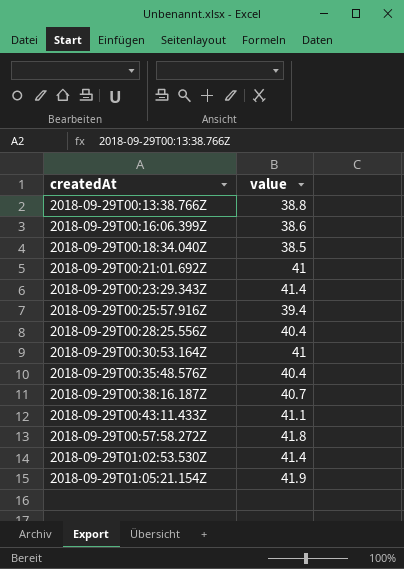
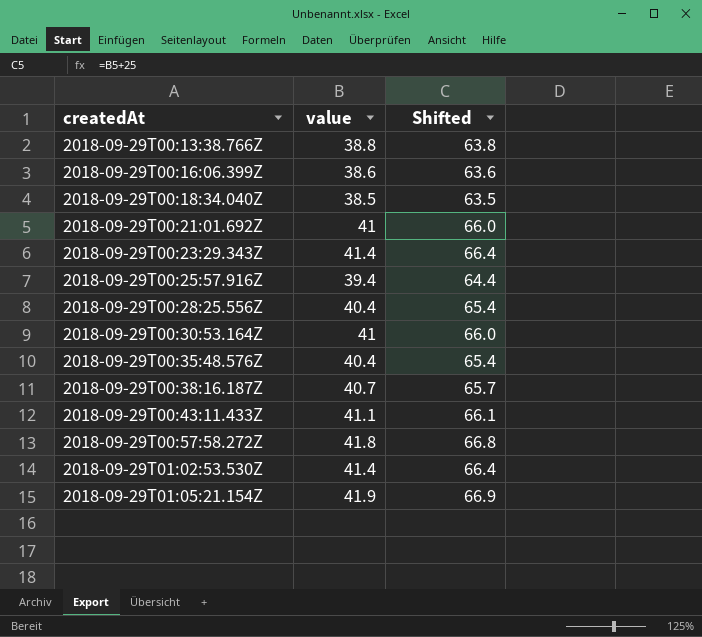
column Shifted | formula: none -> [value] + 25

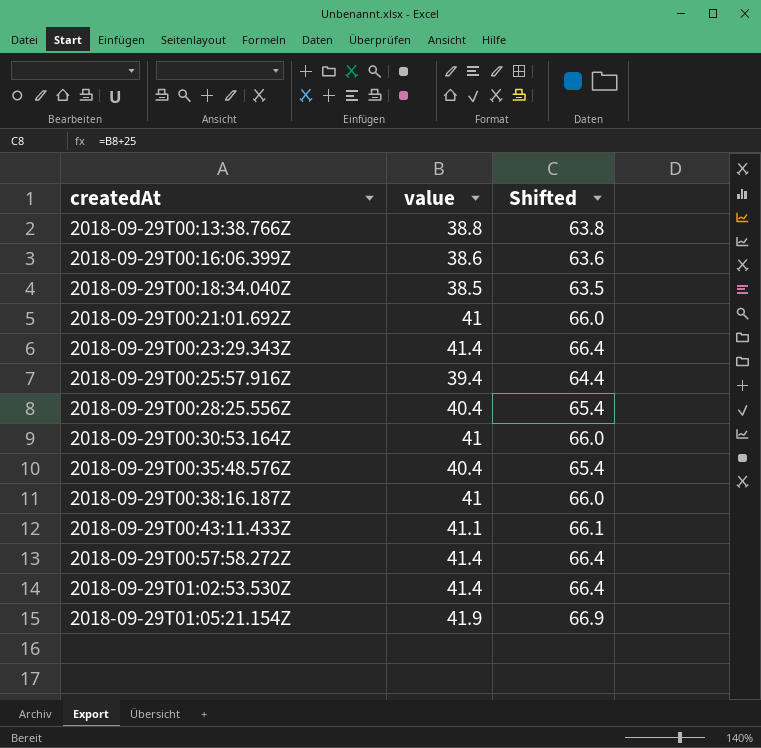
2018-09-29T00:38:16.187Z | value: 40.7 -> 41
2018-09-29T00:38:16.187Z | Shifted: 65.7 -> 66.0
2018-09-29T00:57:58.272Z | value: 41.8 -> 41.4
2018-09-29T00:57:58.272Z | Shifted: 66.8 -> 66.4

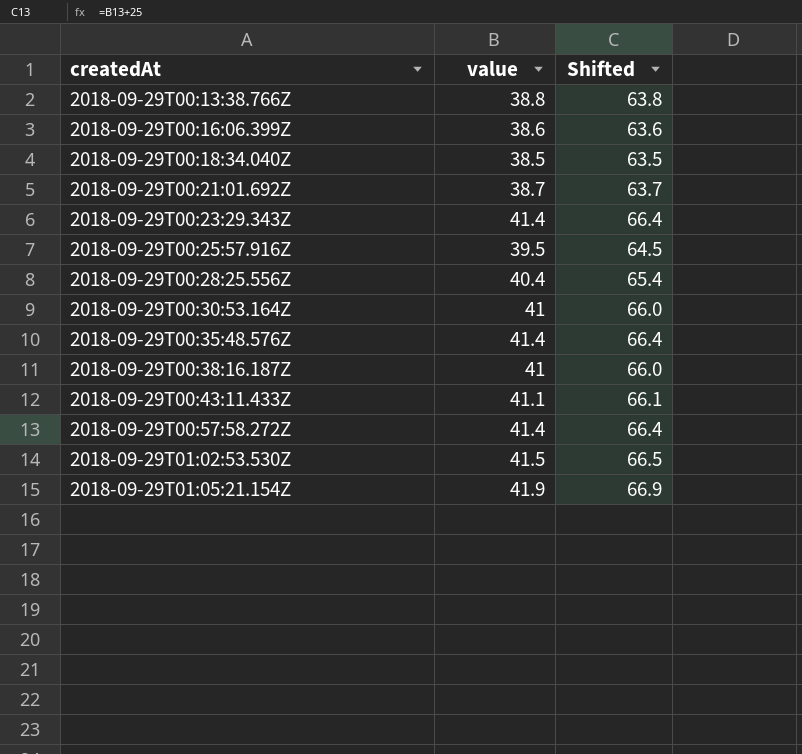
2018-09-29T00:21:01.692Z | value: 41 -> 38.7
2018-09-29T00:21:01.692Z | Shifted: 66.0 -> 63.7
2018-09-29T00:25:57.916Z | value: 39.4 -> 39.5
2018-09-29T00:25:57.916Z | Shifted: 64.4 -> 64.5
2018-09-29T00:35:48.576Z | value: 40.4 -> 41.4
2018-09-29T00:35:48.576Z | Shifted: 65.4 -> 66.4
2018-09-29T01:02:53.530Z | value: 41.4 -> 41.5
2018-09-29T01:02:53.530Z | Shifted: 66.4 -> 66.5

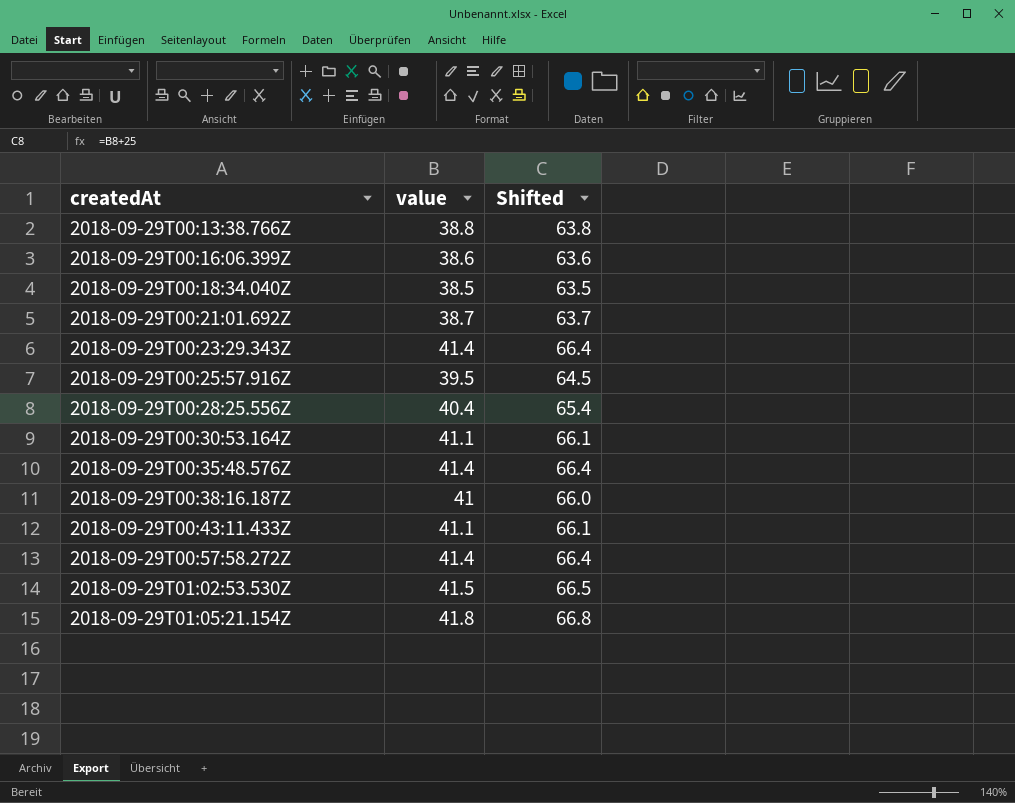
2018-09-29T00:30:53.164Z | value: 41 -> 41.1
2018-09-29T00:30:53.164Z | Shifted: 66.0 -> 66.1
2018-09-29T01:05:21.154Z | value: 41.9 -> 41.8
2018-09-29T01:05:21.154Z | Shifted: 66.9 -> 66.8

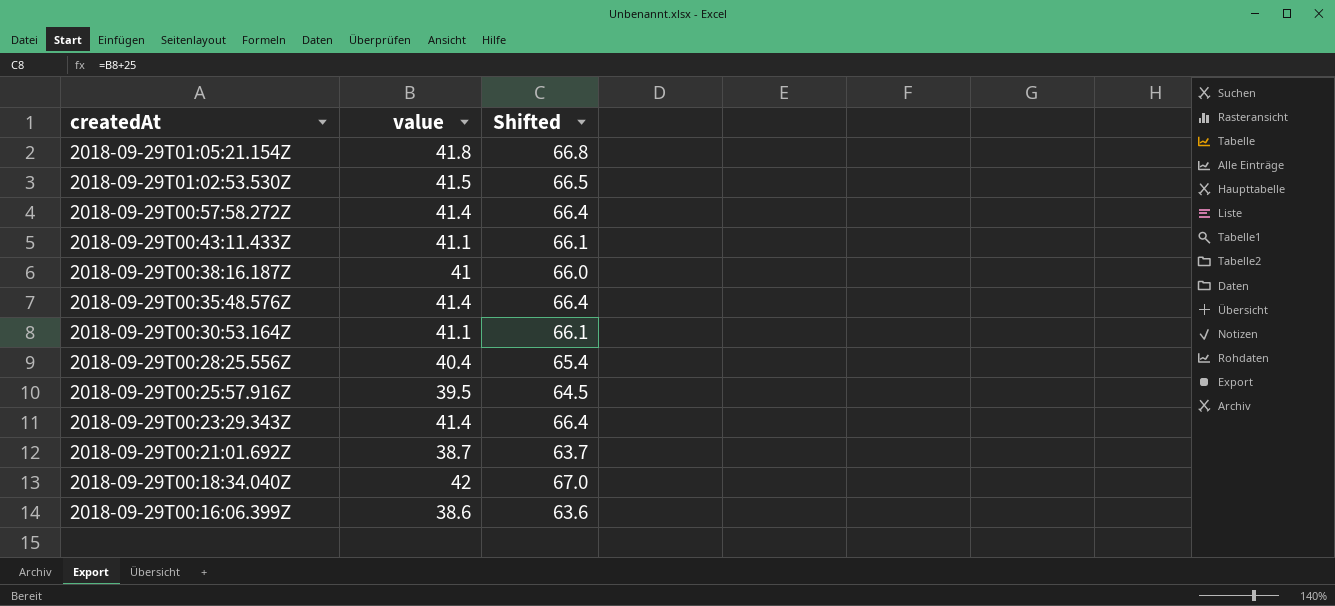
row order: createdAt ascending -> createdAt descending
row 2018-09-29T00:13:38.766Z: 38.8 | 63.8 -> none
2018-09-29T00:18:34.040Z | value: 38.5 -> 42
2018-09-29T00:18:34.040Z | Shifted: 63.5 -> 67.0

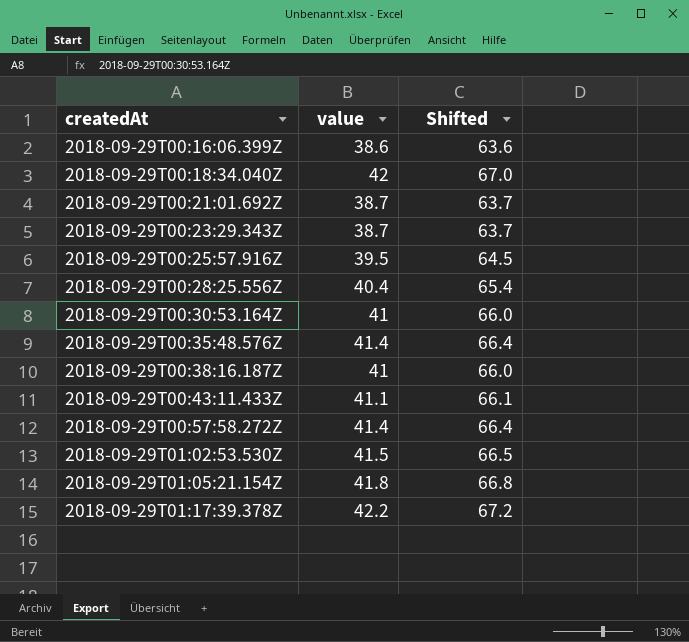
row order: createdAt descending -> createdAt ascending
2018-09-29T00:23:29.343Z | value: 41.4 -> 38.7
2018-09-29T00:23:29.343Z | Shifted: 66.4 -> 63.7
2018-09-29T00:30:53.164Z | value: 41.1 -> 41
2018-09-29T00:30:53.164Z | Shifted: 66.1 -> 66.0
row 2018-09-29T01:17:39.378Z: none -> 42.2 | 67.2

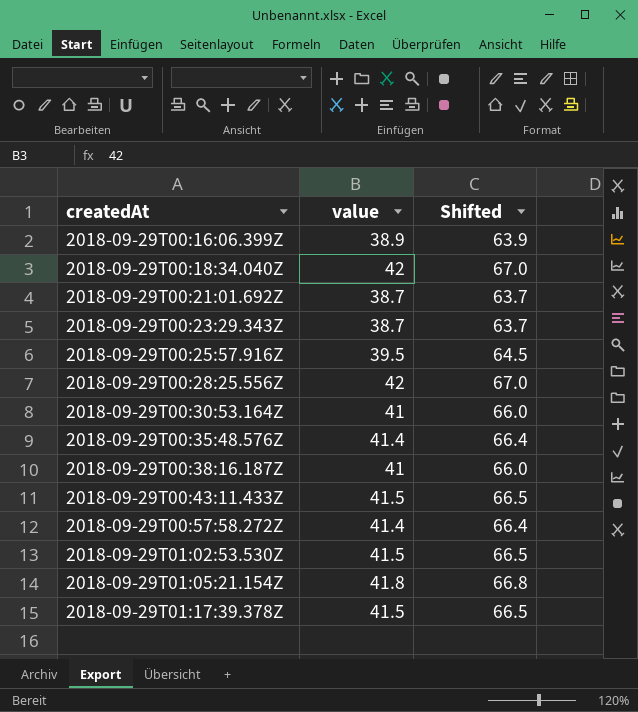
2018-09-29T00:16:06.399Z | value: 38.6 -> 38.9
2018-09-29T00:16:06.399Z | Shifted: 63.6 -> 63.9
2018-09-29T00:28:25.556Z | value: 40.4 -> 42
2018-09-29T00:28:25.556Z | Shifted: 65.4 -> 67.0
2018-09-29T00:43:11.433Z | value: 41.1 -> 41.5
2018-09-29T00:43:11.433Z | Shifted: 66.1 -> 66.5
2018-09-29T01:17:39.378Z | value: 42.2 -> 41.5
2018-09-29T01:17:39.378Z | Shifted: 67.2 -> 66.5

